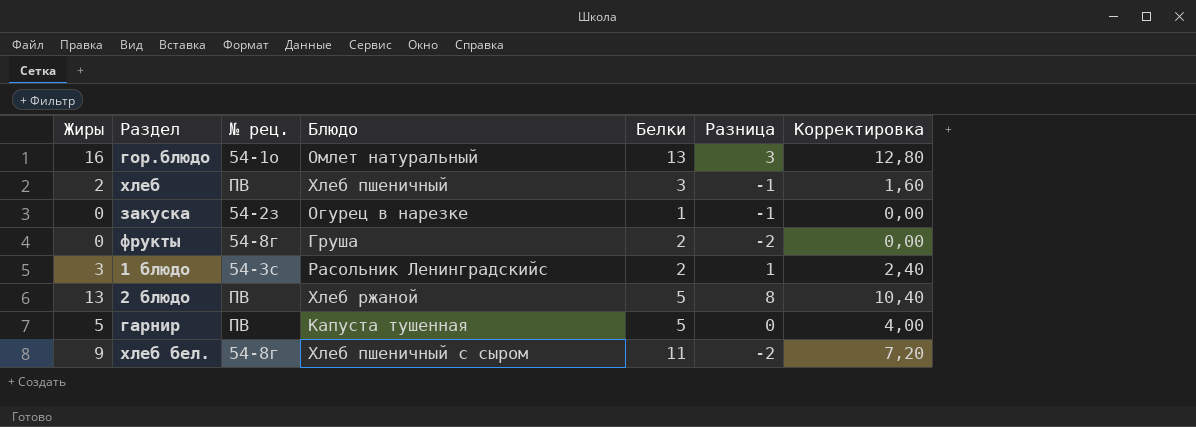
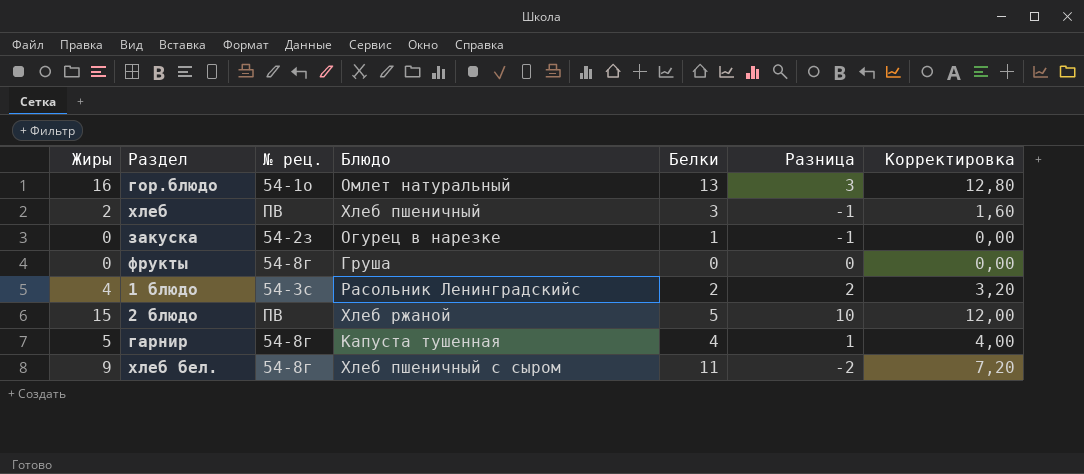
фрукты | Белки: 2 -> 0
фрукты | Разница: -2 -> 0
1 блюдо | Жиры: 3 -> 4
1 блюдо | Разница: 1 -> 2
1 блюдо | Корректировка: 2,40 -> 3,20
2 блюдо | Жиры: 13 -> 15
2 блюдо | Разница: 8 -> 10
2 блюдо | Корректировка: 10,40 -> 12,00
гарнир | № рец.: ПВ -> 54-8г
гарнир | Белки: 5 -> 4
гарнир | Разница: 0 -> 1

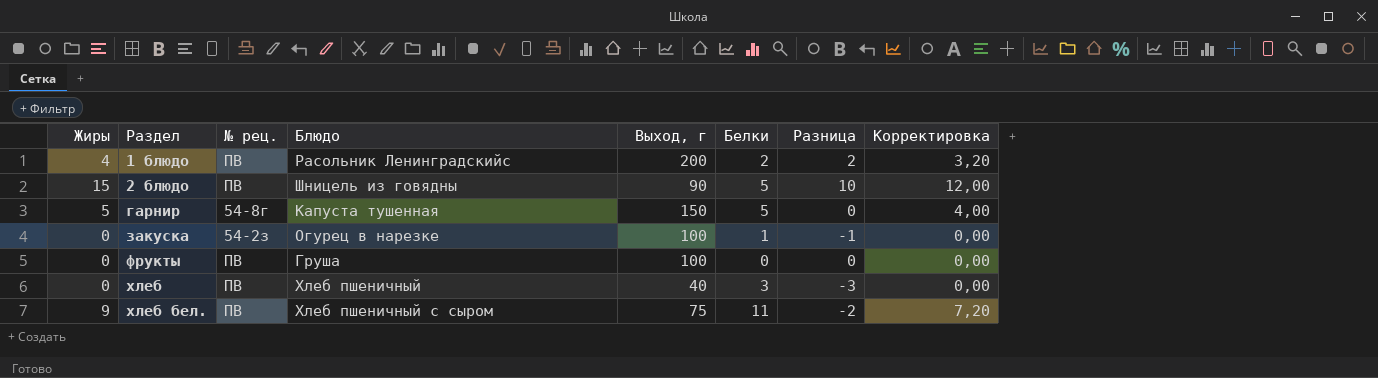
row order: none -> Раздел ascending
column Выход, г | position: none -> 5
row гор.блюдо: 16 | 54-1о | Омлет натуральный | 13 | 3 | 12,80 -> none
1 блюдо | № рец.: 54-3с -> ПВ
2 блюдо | Блюдо: Хлеб ржаной -> Шницель из говядны
гарнир | Белки: 4 -> 5
гарнир | Разница: 1 -> 0
фрукты | № рец.: 54-8г -> ПВ
хлеб | Жиры: 2 -> 0
хлеб | Разница: -1 -> -3
хлеб | Корректировка: 1,60 -> 0,00
хлеб бел. | № рец.: 54-8г -> ПВ

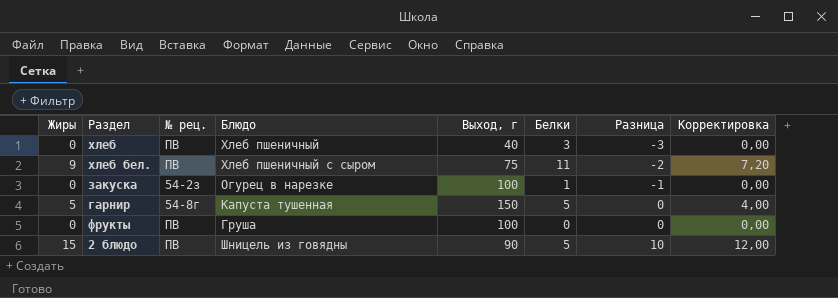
row order: Раздел ascending -> Разница ascending
row 1 блюдо: 4 | ПВ | Расольник Ленинградскийс | 200 | 2 | 2 | 3,20 -> none

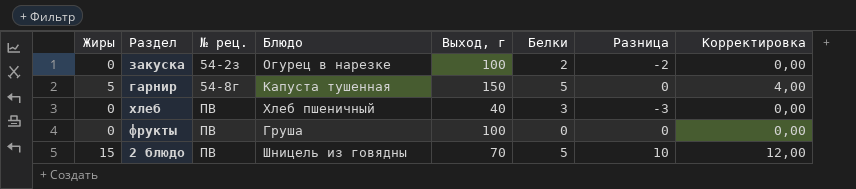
row order: Разница ascending -> № рец. ascending
row хлеб бел.: 9 | ПВ | Хлеб пшеничный с сыром | 75 | 11 | -2 | 7,20 -> none
закуска | Белки: 1 -> 2
закуска | Разница: -1 -> -2
2 блюдо | Выход, г: 90 -> 70

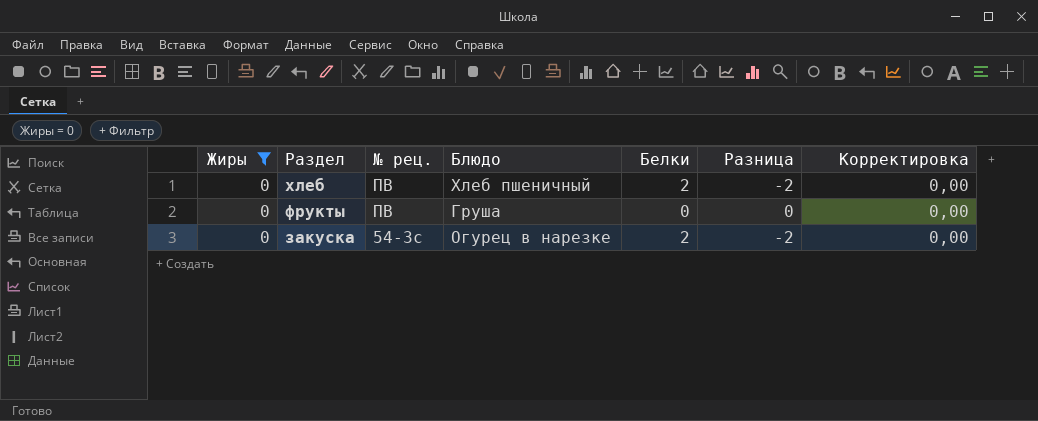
filter: none -> Жиры = 0
row order: № рец. ascending -> Раздел descending
column Выход, г | position: 5 -> none
хлеб | Белки: 3 -> 2
хлеб | Разница: -3 -> -2
закуска | № рец.: 54-2з -> 54-3с

